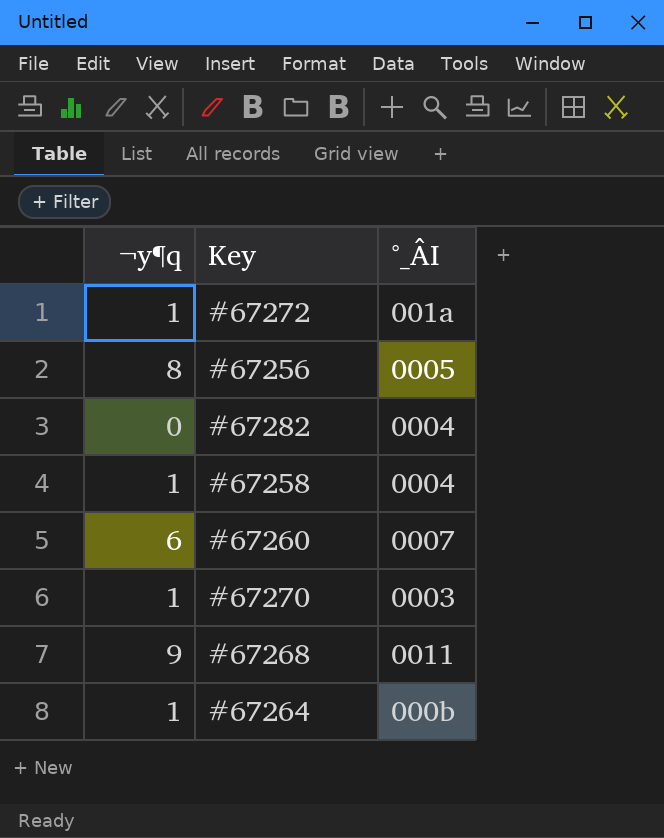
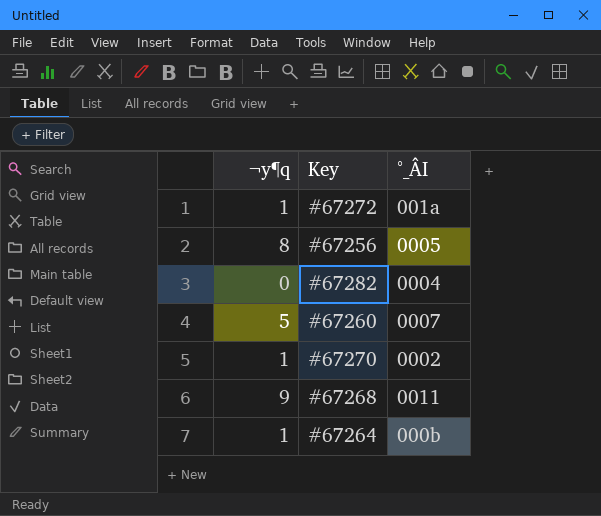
row #67258: 1 | 0004 -> none
#67260 | ¬y¶q: 6 -> 5
#67270 | °_ÂI: 0003 -> 0002

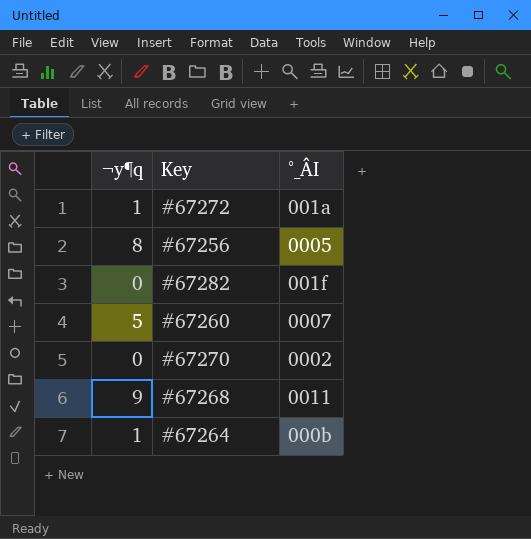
#67282 | °_ÂI: 0004 -> 001f
#67270 | ¬y¶q: 1 -> 0

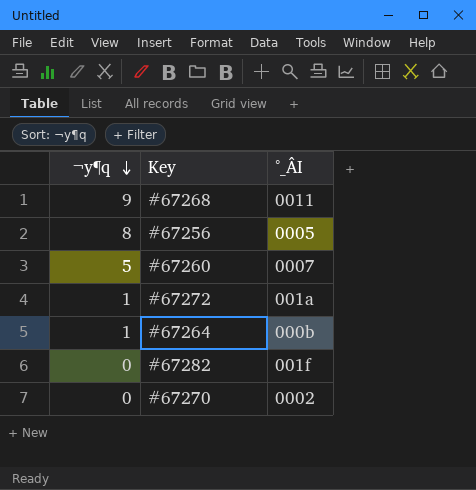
row order: none -> ¬y¶q descending

